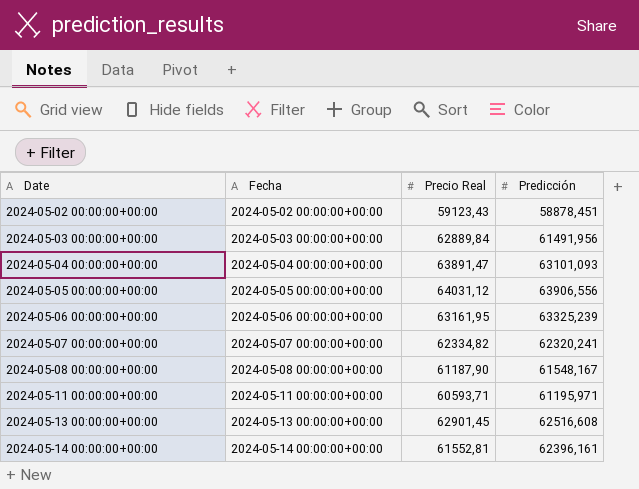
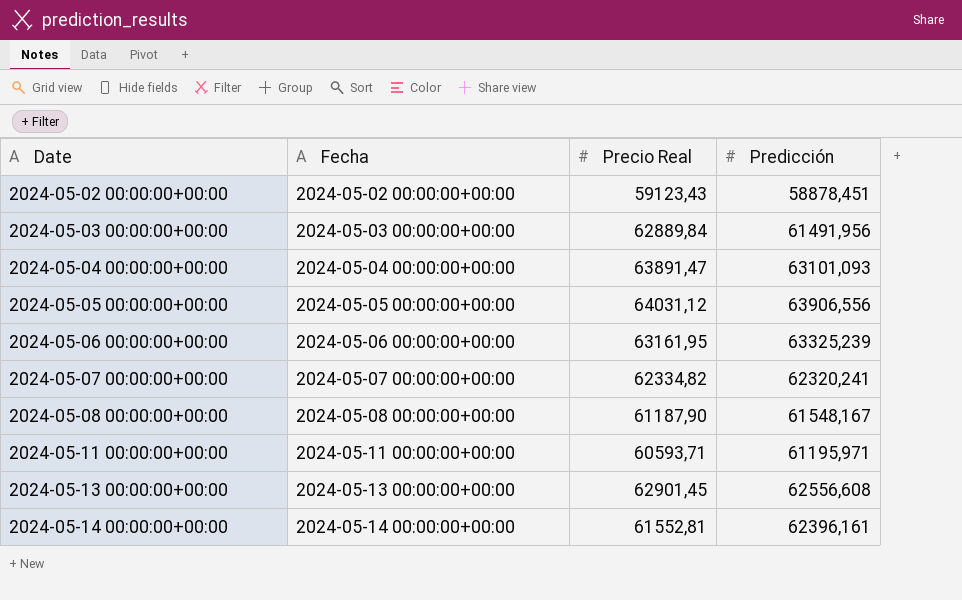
2024-05-13 00:00:00+00:00 | Predicción: 62516,608 -> 62556,608

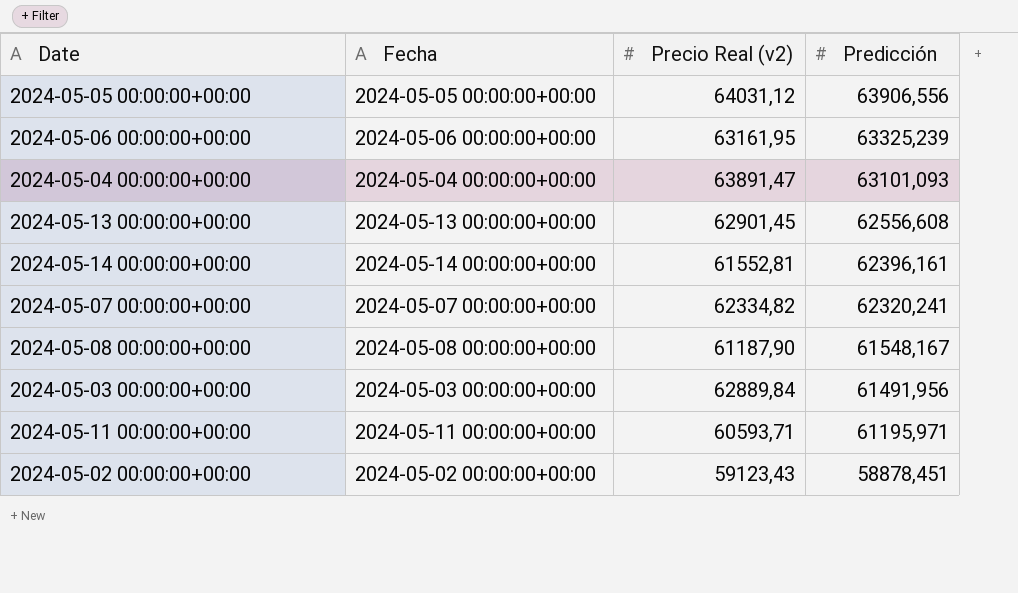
row order: Date ascending -> Predicción descending
column name: Precio Real -> Precio Real (v2)

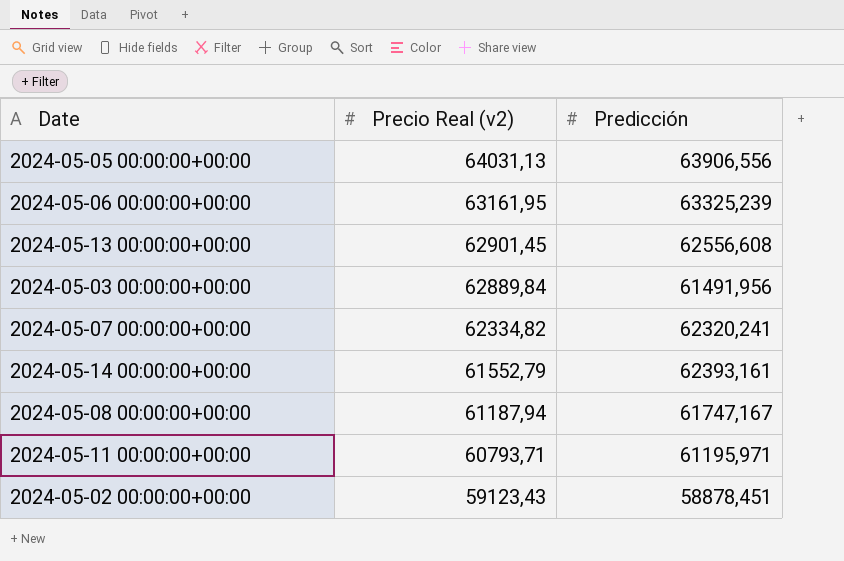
row order: Predicción descending -> Precio Real (v2) descending
column Fecha | position: 2 -> none
row 2024-05-04 00:00:00+00:00: 2024-05-04 00:00:00+00:00 | 63891,47 | 63101,093 -> none
2024-05-05 00:00:00+00:00 | Precio Real (v2): 64031,12 -> 64031,13
2024-05-14 00:00:00+00:00 | Precio Real (v2): 61552,81 -> 61552,79
2024-05-14 00:00:00+00:00 | Predicción: 62396,161 -> 62393,161
2024-05-08 00:00:00+00:00 | Precio Real (v2): 61187,90 -> 61187,94
2024-05-08 00:00:00+00:00 | Predicción: 61548,167 -> 61747,167
2024-05-11 00:00:00+00:00 | Precio Real (v2): 60593,71 -> 60793,71

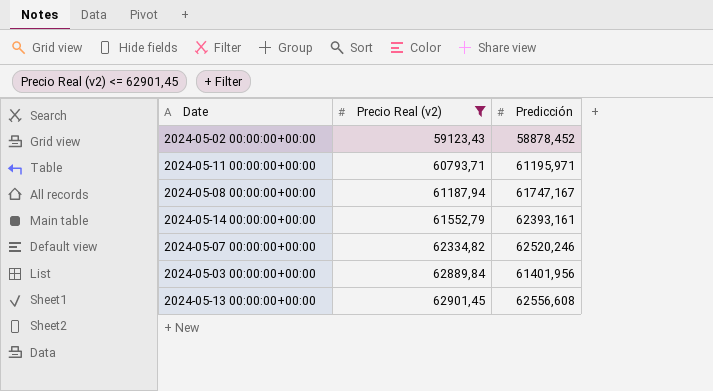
filter: none -> Precio Real (v2) <= 62901,45
row order: Precio Real (v2) descending -> Precio Real (v2) ascending
2024-05-02 00:00:00+00:00 | Predicción: 58878,451 -> 58878,452
2024-05-07 00:00:00+00:00 | Predicción: 62320,241 -> 62520,246
2024-05-03 00:00:00+00:00 | Predicción: 61491,956 -> 61401,956

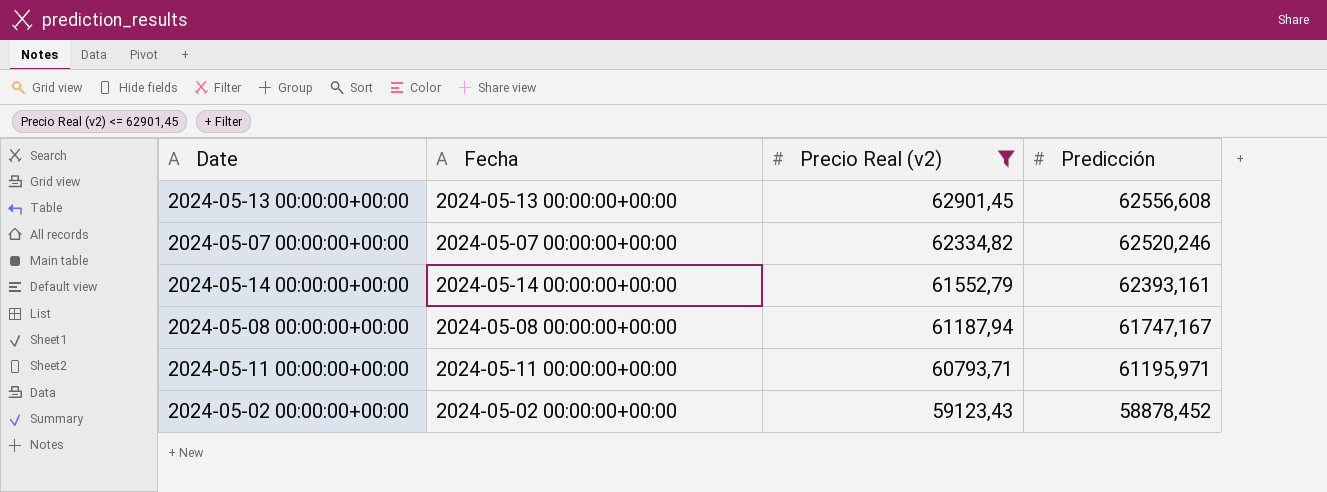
row order: Precio Real (v2) ascending -> Precio Real (v2) descending
column Fecha | position: none -> 2
row 2024-05-03 00:00:00+00:00: 62889,84 | 61401,956 -> none

